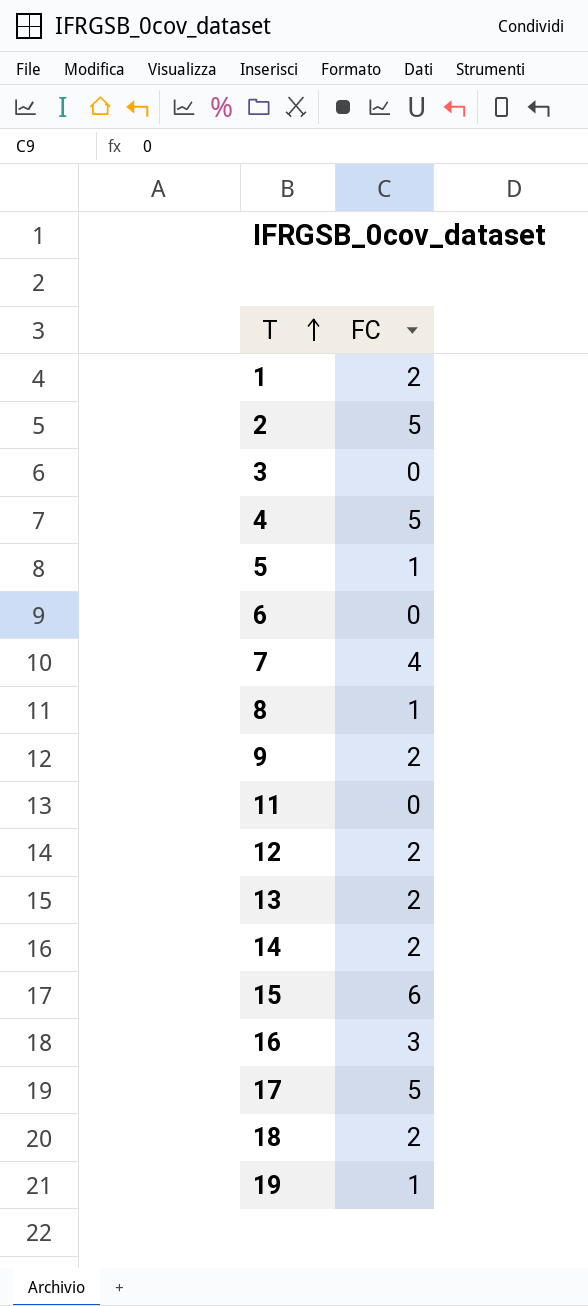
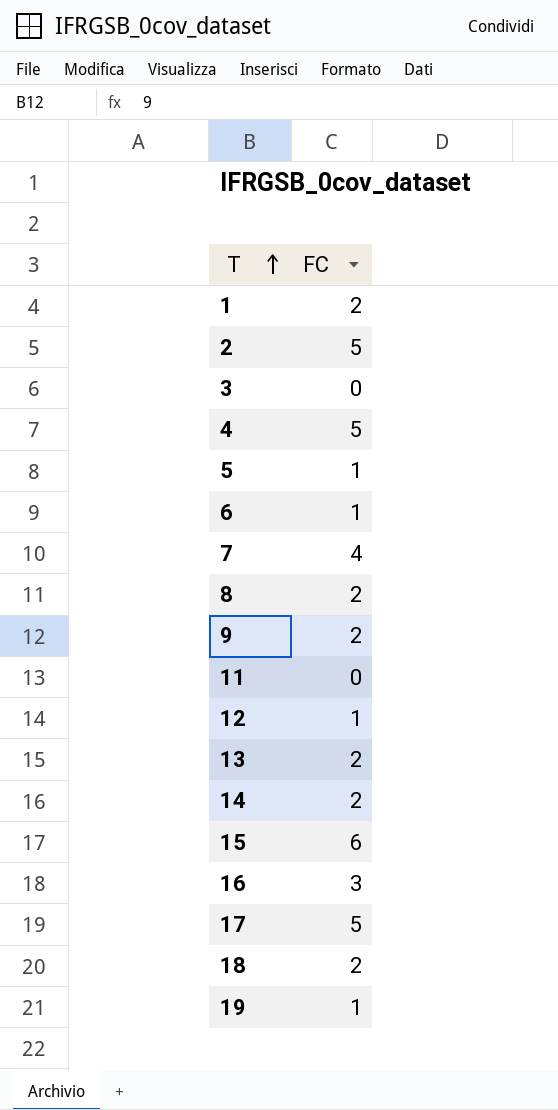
6 | FC: 0 -> 1
8 | FC: 1 -> 2
12 | FC: 2 -> 1

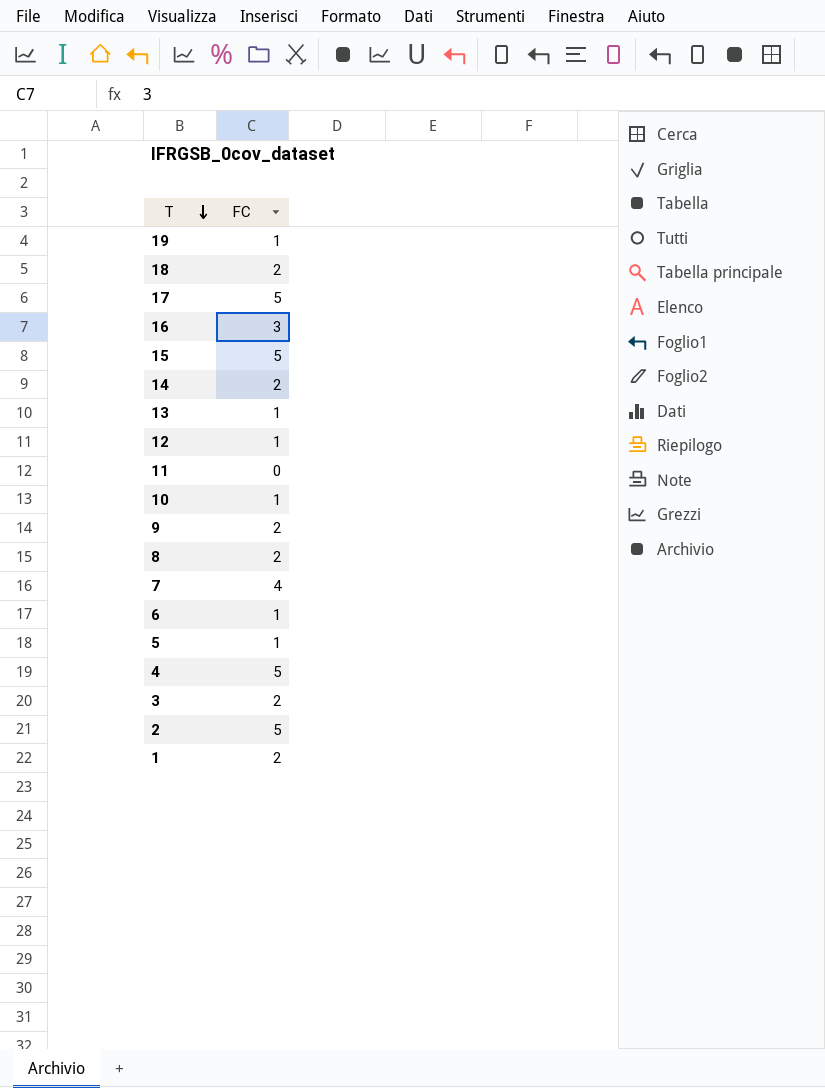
row order: T ascending -> T descending
15 | FC: 6 -> 5
13 | FC: 2 -> 1
row 10: none -> 1
3 | FC: 0 -> 2

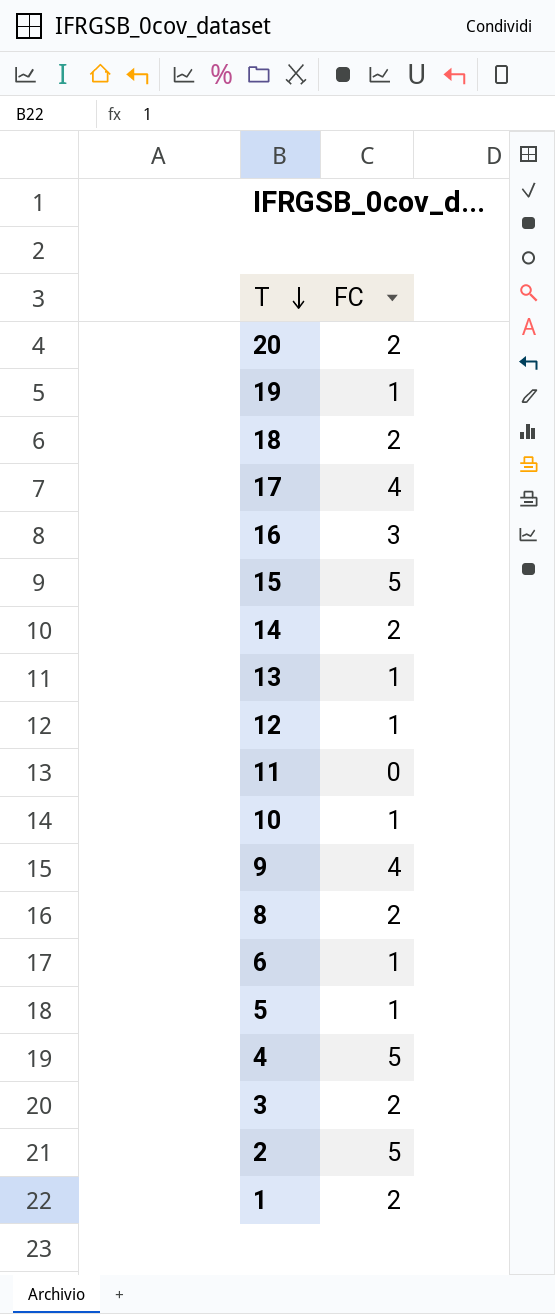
row 7: 4 -> none
row 20: none -> 2
17 | FC: 5 -> 4
9 | FC: 2 -> 4

